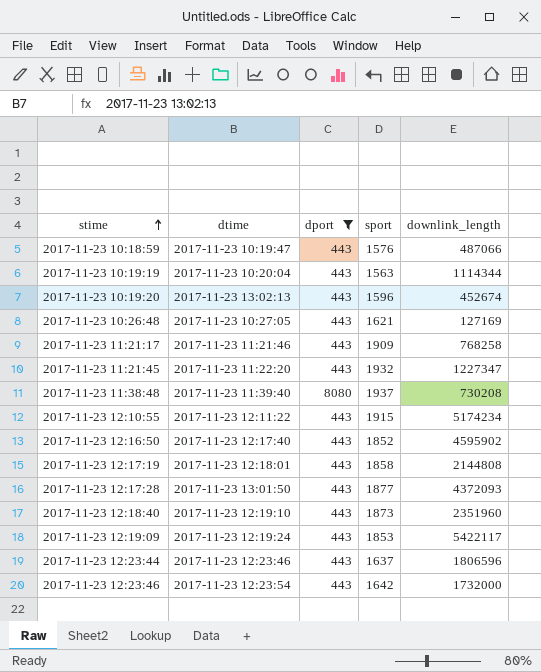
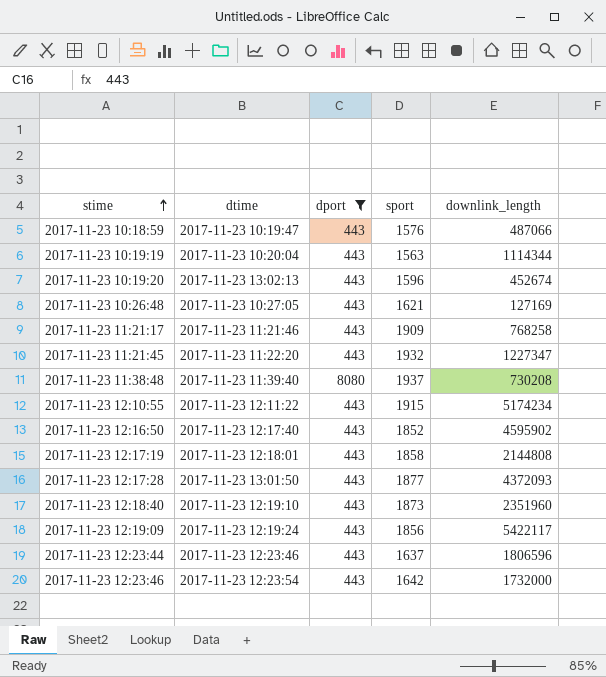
2017-11-23 12:19:09 | sport: 1853 -> 1856

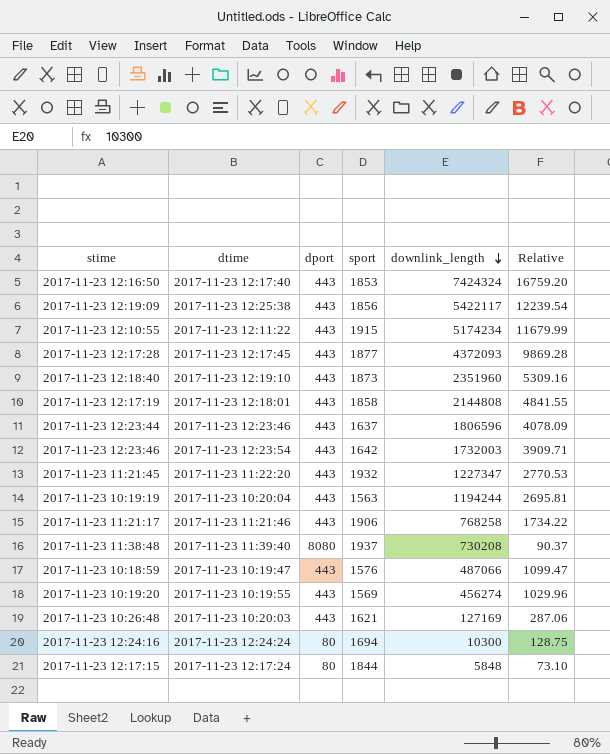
filter: dport != 80 -> none
row order: stime ascending -> downlink_length descending
column Relative | formula: none -> [downlink_length] / [dport]
2017-11-23 12:16:50 | sport: 1852 -> 1853
2017-11-23 12:16:50 | downlink_length: 4595902 -> 7424324
2017-11-23 12:19:09 | dtime: 2017-11-23 12:19:24 -> 2017-11-23 12:25:38
2017-11-23 12:17:28 | dtime: 2017-11-23 13:01:50 -> 2017-11-23 12:17:45
2017-11-23 12:23:46 | downlink_length: 1732000 -> 1732003
2017-11-23 10:19:19 | downlink_length: 1114344 -> 1194244
2017-11-23 11:21:17 | sport: 1909 -> 1906
2017-11-23 10:19:20 | dtime: 2017-11-23 13:02:13 -> 2017-11-23 10:19:55
2017-11-23 10:19:20 | sport: 1596 -> 1569
2017-11-23 10:19:20 | downlink_length: 452674 -> 456274
2017-11-23 10:26:48 | dtime: 2017-11-23 10:27:05 -> 2017-11-23 10:20:03

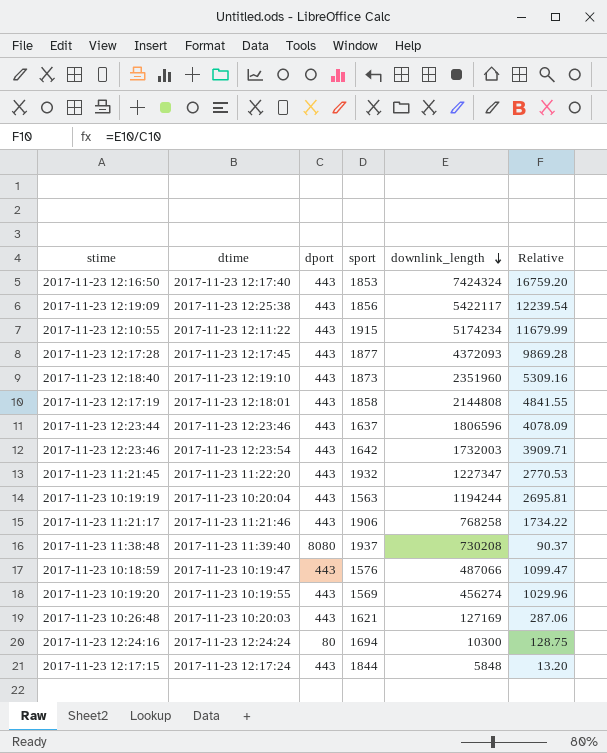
2017-11-23 12:17:15 | dport: 80 -> 443
2017-11-23 12:17:15 | Relative: 73.10 -> 13.20

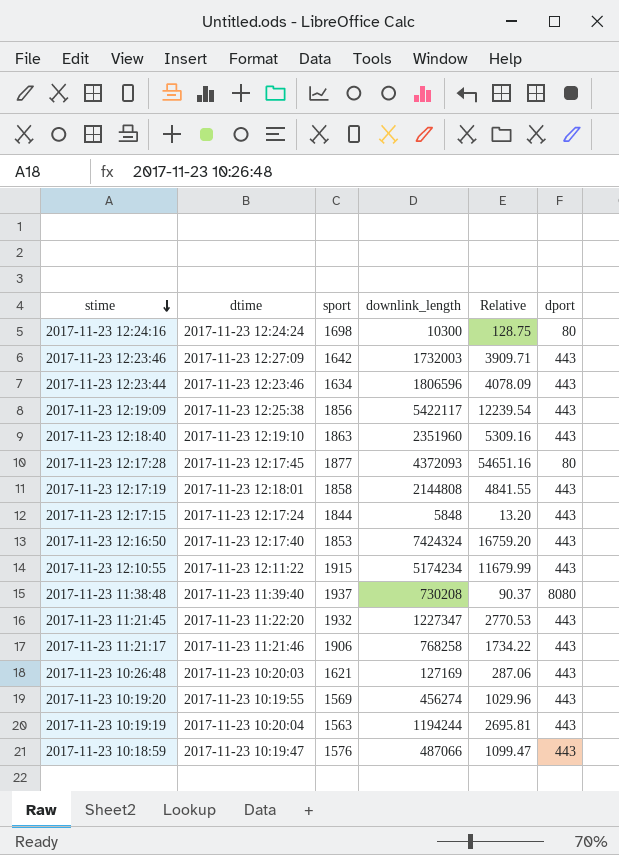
row order: downlink_length descending -> stime descending
column dport | position: 3 -> 6
2017-11-23 12:24:16 | sport: 1694 -> 1698
2017-11-23 12:23:46 | dtime: 2017-11-23 12:23:54 -> 2017-11-23 12:27:09
2017-11-23 12:23:44 | sport: 1637 -> 1634
2017-11-23 12:18:40 | sport: 1873 -> 1863
2017-11-23 12:17:28 | Relative: 9869.28 -> 54651.16
2017-11-23 12:17:28 | dport: 443 -> 80

